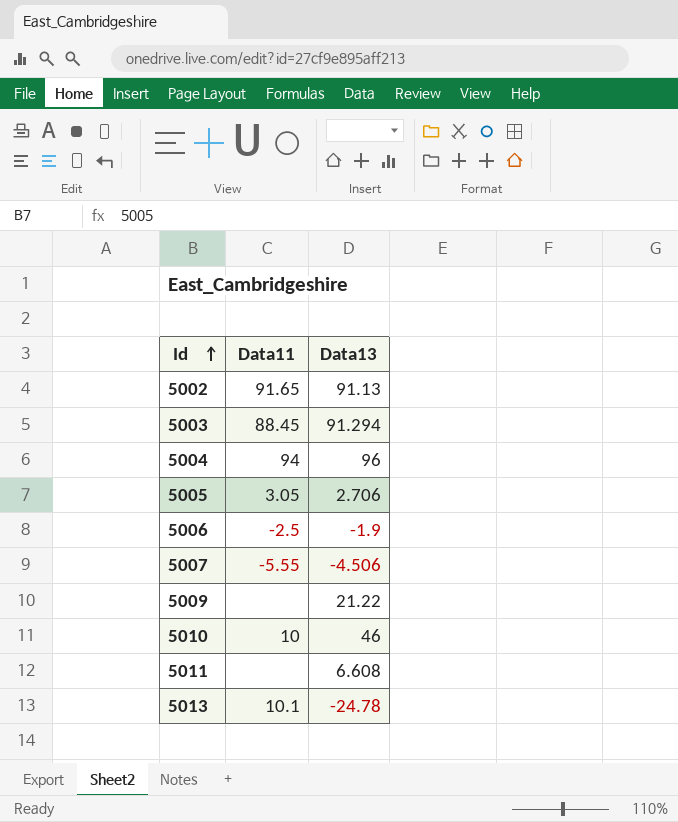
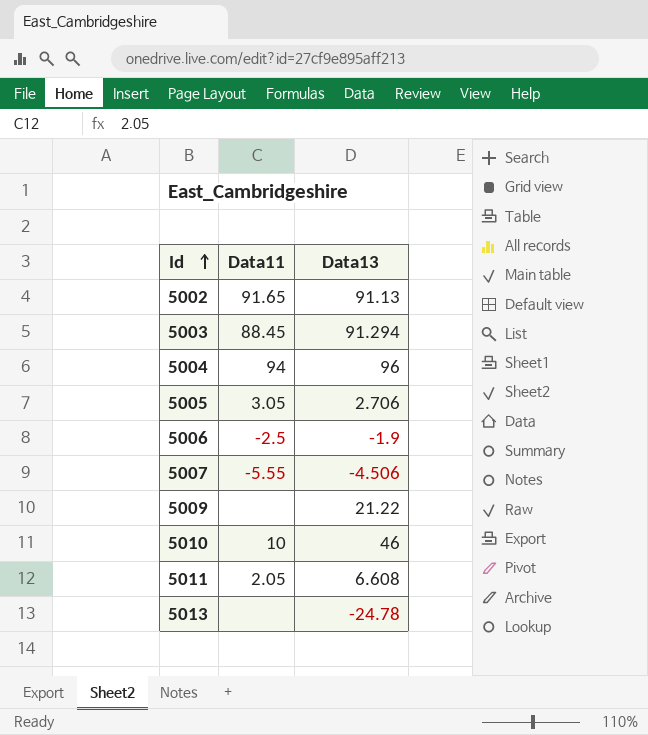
5011 | Data11: none -> 2.05
5013 | Data11: 10.1 -> none

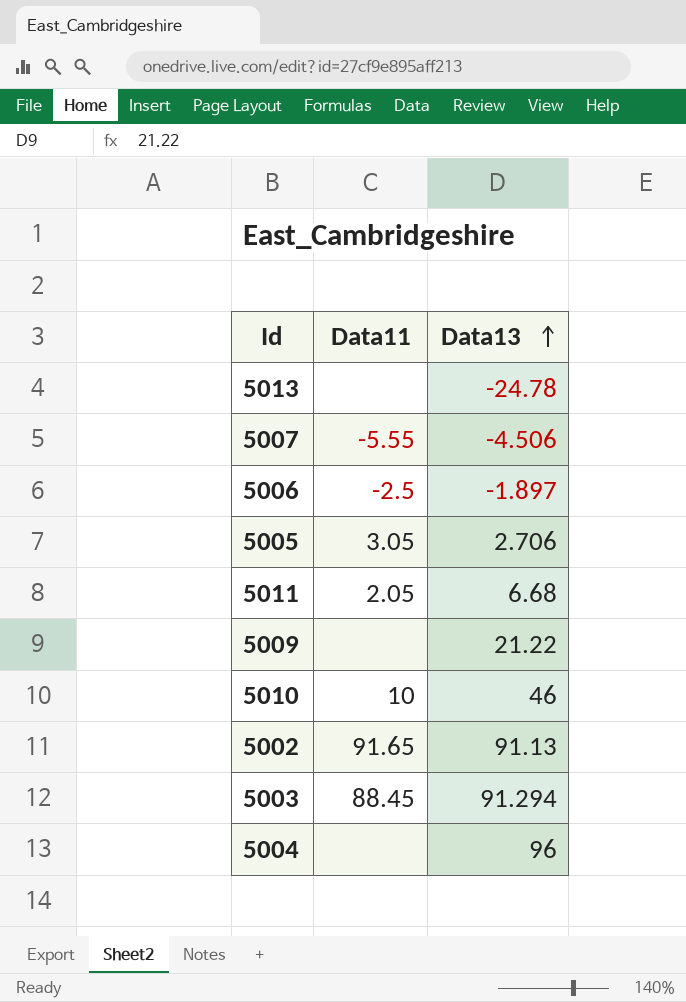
row order: Id ascending -> Data13 ascending
5006 | Data13: -1.9 -> -1.897
5011 | Data13: 6.608 -> 6.68
5004 | Data11: 94 -> none

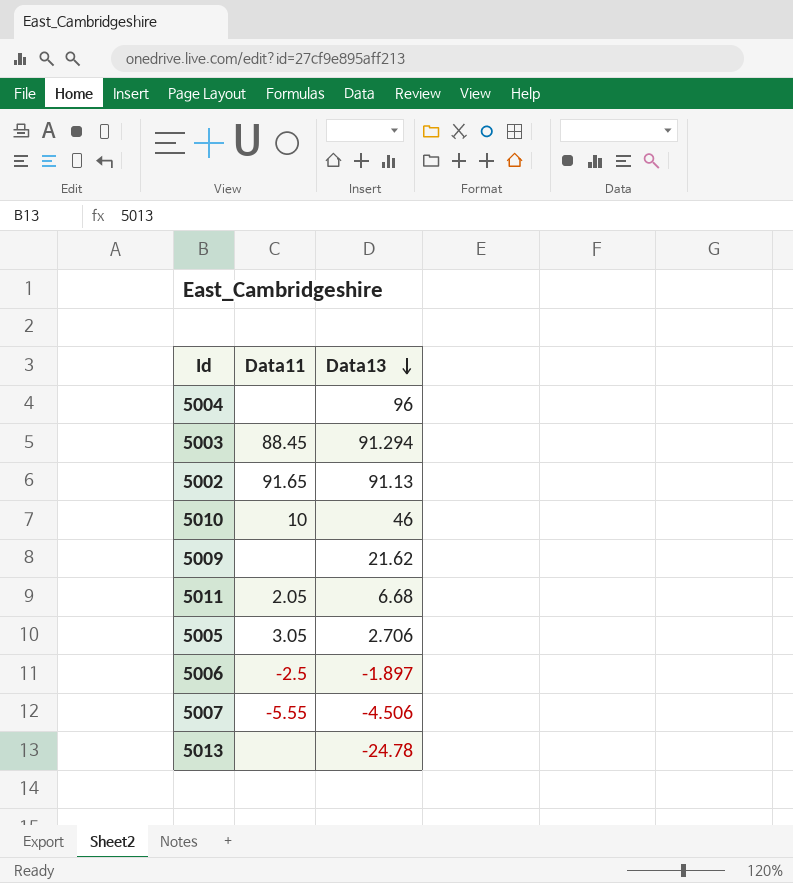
row order: Data13 ascending -> Data13 descending
5009 | Data13: 21.22 -> 21.62

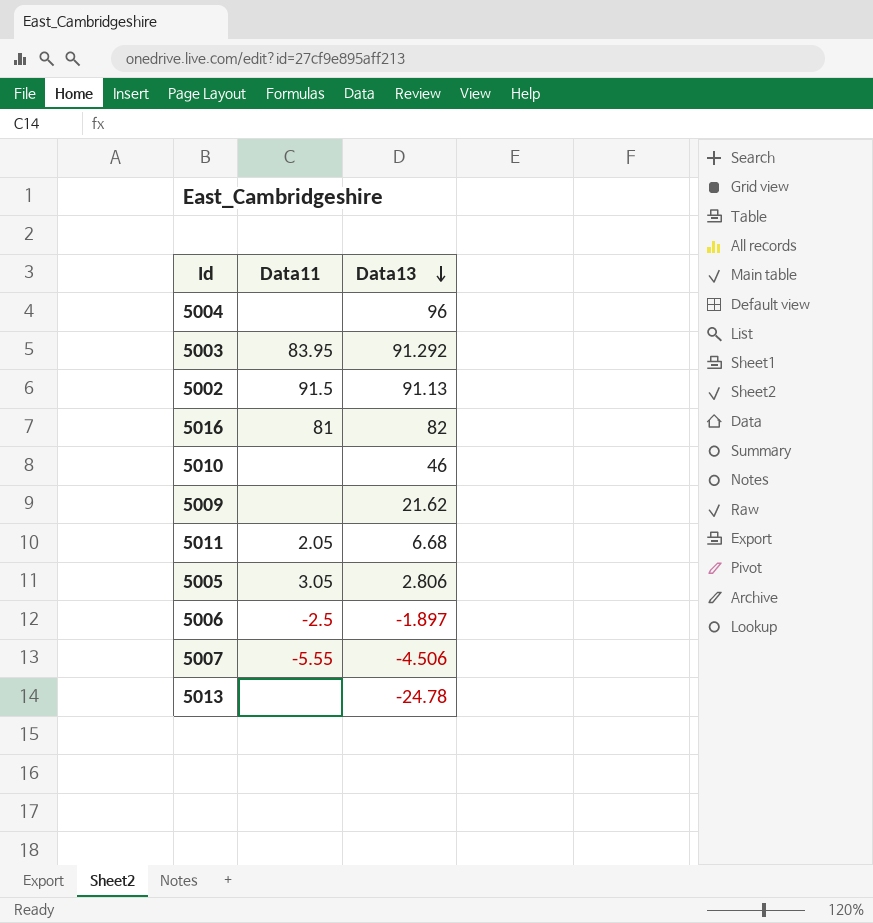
5003 | Data11: 88.45 -> 83.95
5003 | Data13: 91.294 -> 91.292
5002 | Data11: 91.65 -> 91.5
row 5016: none -> 81 | 82
5010 | Data11: 10 -> none
5005 | Data13: 2.706 -> 2.806

